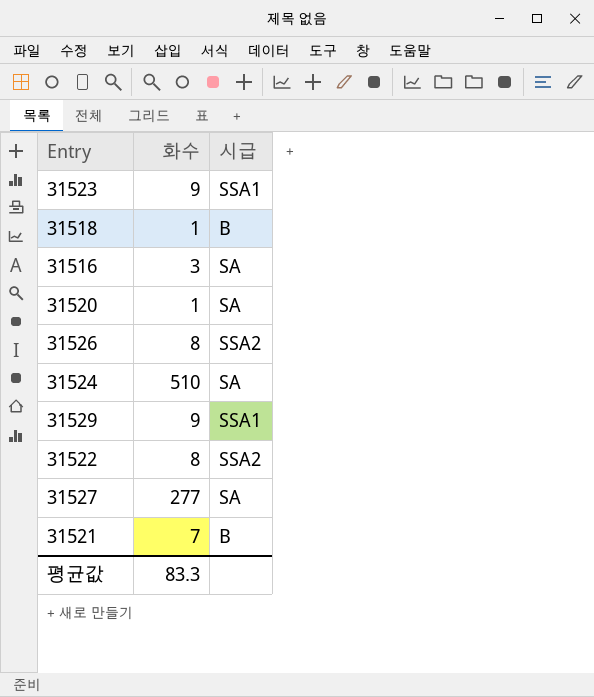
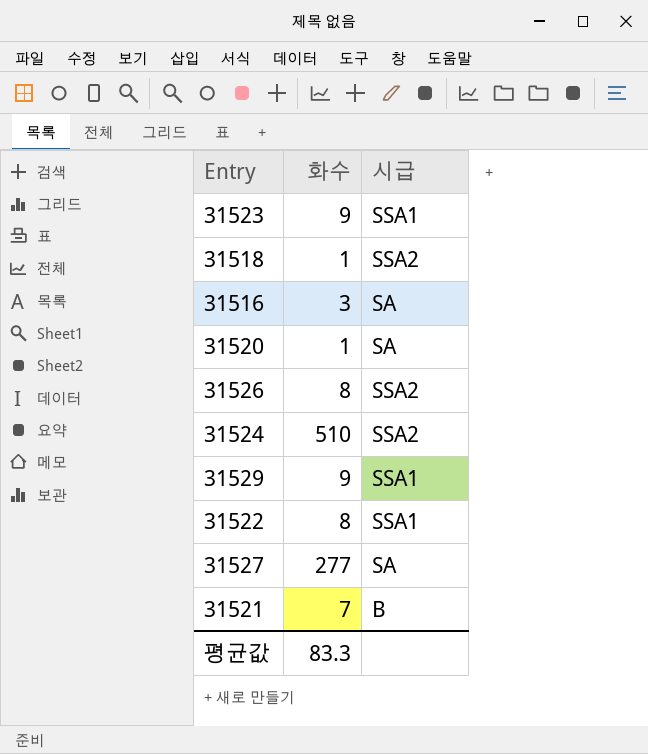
31518 | 시급: B -> SSA2
31524 | 시급: SA -> SSA2
31522 | 시급: SSA2 -> SSA1

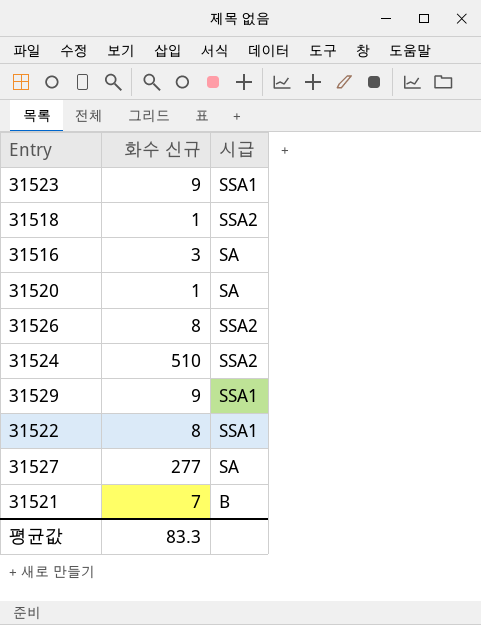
column name: 화수 -> 화수 신규

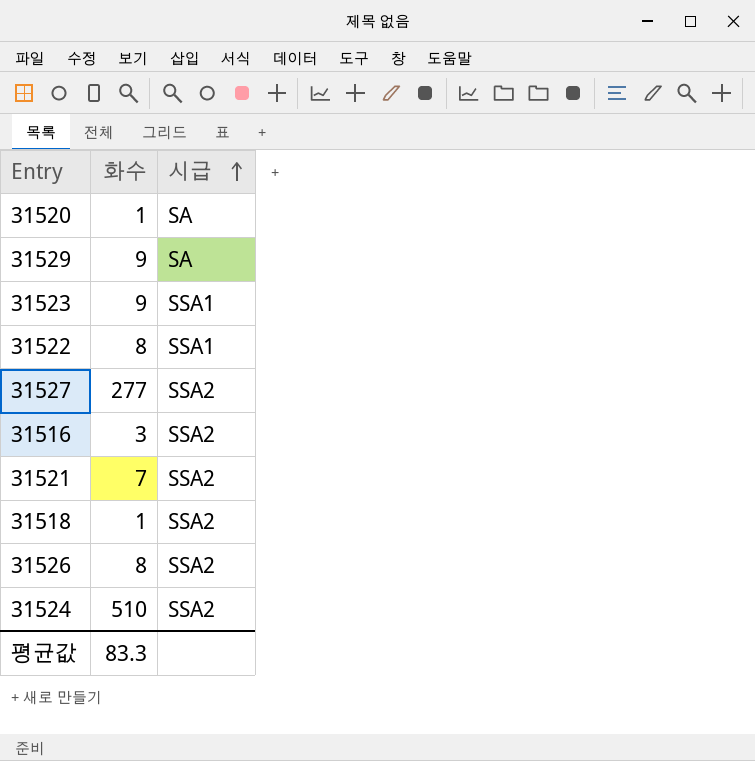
row order: none -> 시급 ascending
column name: 화수 신규 -> 화수
31529 | 시급: SSA1 -> SA
31527 | 시급: SA -> SSA2
31516 | 시급: SA -> SSA2
31521 | 시급: B -> SSA2

